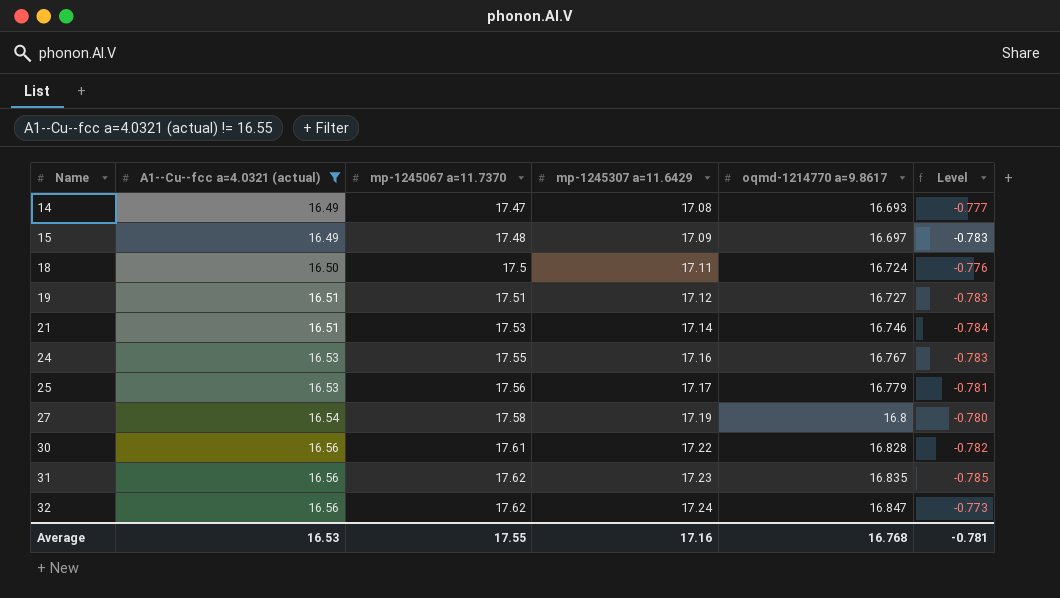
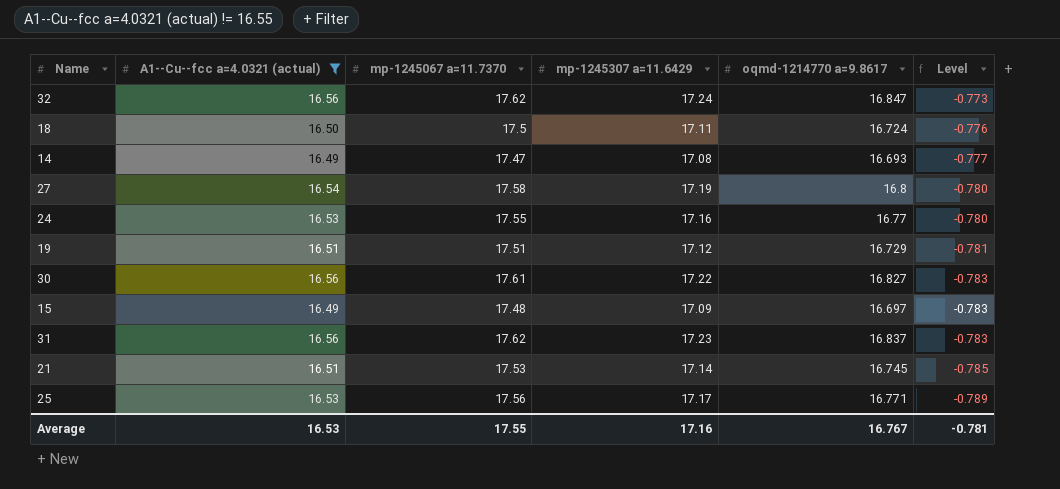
row order: Name ascending -> Level descending
24 | oqmd-1214770 a=9.8617: 16.767 -> 16.77
24 | Level: -0.783 -> -0.780
19 | oqmd-1214770 a=9.8617: 16.727 -> 16.729
19 | Level: -0.783 -> -0.781
30 | oqmd-1214770 a=9.8617: 16.828 -> 16.827
30 | Level: -0.782 -> -0.783
31 | oqmd-1214770 a=9.8617: 16.835 -> 16.837
31 | Level: -0.785 -> -0.783
21 | oqmd-1214770 a=9.8617: 16.746 -> 16.745
21 | Level: -0.784 -> -0.785
25 | oqmd-1214770 a=9.8617: 16.779 -> 16.771
25 | Level: -0.781 -> -0.789
Average | oqmd-1214770 a=9.8617: 16.768 -> 16.767

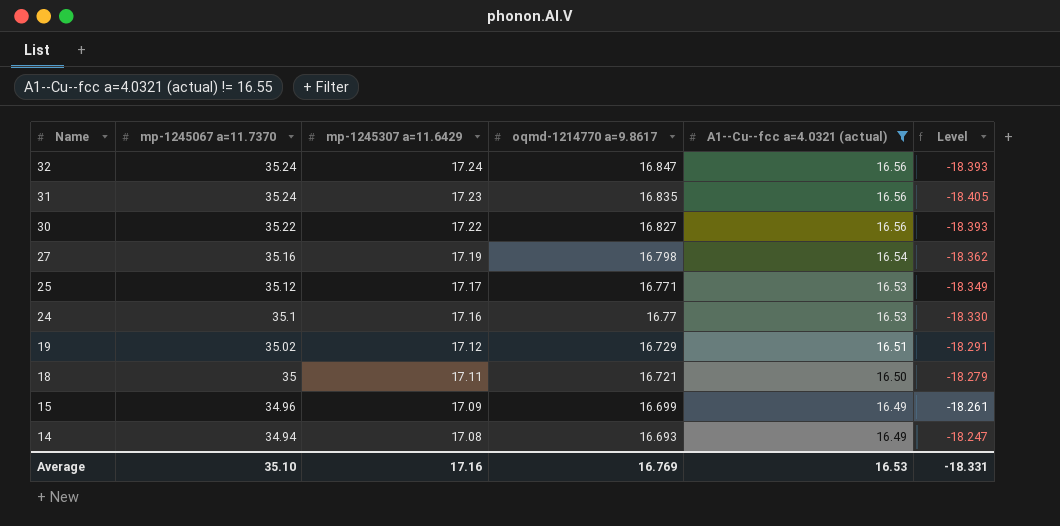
row order: Level descending -> Name descending
column A1--Cu--fcc a=4.0321 (actual) | position: 2 -> 5
row 21: 16.51 | 17.53 | 17.14 | 16.745 | -0.785 -> none
32 | mp-1245067 a=11.7370: 17.62 -> 35.24
32 | Level: -0.773 -> -18.393
31 | mp-1245067 a=11.7370: 17.62 -> 35.24
31 | oqmd-1214770 a=9.8617: 16.837 -> 16.835
31 | Level: -0.783 -> -18.405
30 | mp-1245067 a=11.7370: 17.61 -> 35.22
30 | Level: -0.783 -> -18.393
27 | mp-1245067 a=11.7370: 17.58 -> 35.16
27 | oqmd-1214770 a=9.8617: 16.8 -> 16.798
27 | Level: -0.780 -> -18.362
25 | mp-1245067 a=11.7370: 17.56 -> 35.12
25 | Level: -0.789 -> -18.349
24 | mp-1245067 a=11.7370: 17.55 -> 35.1
24 | Level: -0.780 -> -18.330
19 | mp-1245067 a=11.7370: 17.51 -> 35.02
19 | Level: -0.781 -> -18.291
18 | mp-1245067 a=11.7370: 17.5 -> 35
18 | oqmd-1214770 a=9.8617: 16.724 -> 16.721
18 | Level: -0.776 -> -18.279
15 | mp-1245067 a=11.7370: 17.48 -> 34.96
15 | oqmd-1214770 a=9.8617: 16.697 -> 16.699
15 | Level: -0.783 -> -18.261
14 | mp-1245067 a=11.7370: 17.47 -> 34.94
14 | Level: -0.777 -> -18.247
Average | mp-1245067 a=11.7370: 17.55 -> 35.10
Average | oqmd-1214770 a=9.8617: 16.767 -> 16.769
Average | Level: -0.781 -> -18.331

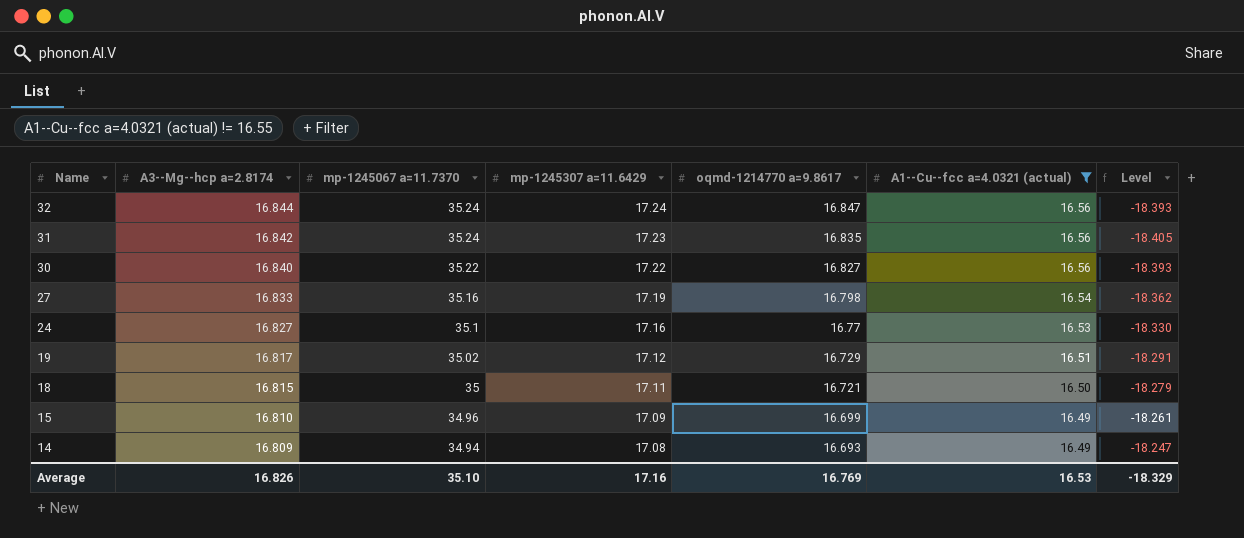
column A3--Mg--hcp a=2.8174 | position: none -> 2
row 25: 35.12 | 17.17 | 16.771 | 16.53 | -18.349 -> none
Average | Level: -18.331 -> -18.329

